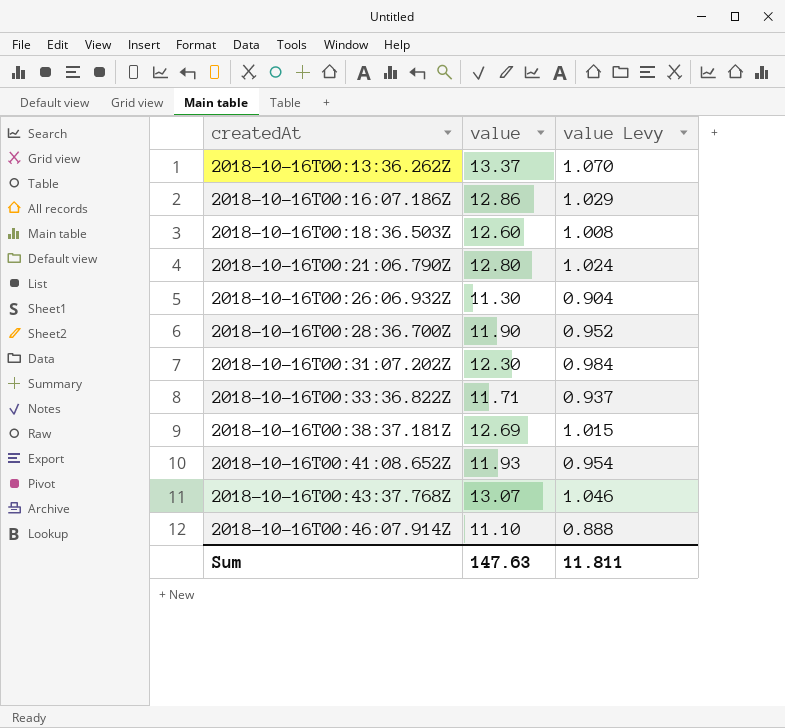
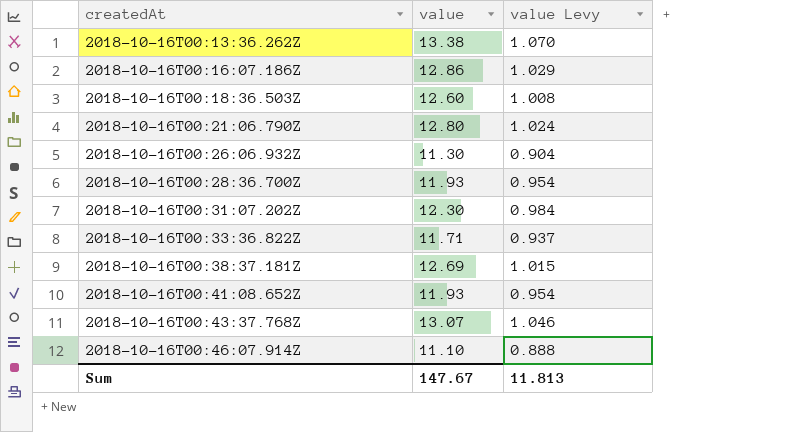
2018-10-16T00:13:36.262Z | value: 13.37 -> 13.38
2018-10-16T00:28:36.700Z | value: 11.90 -> 11.93
2018-10-16T00:28:36.700Z | value Levy: 0.952 -> 0.954
Sum | value: 147.63 -> 147.67
Sum | value Levy: 11.811 -> 11.813

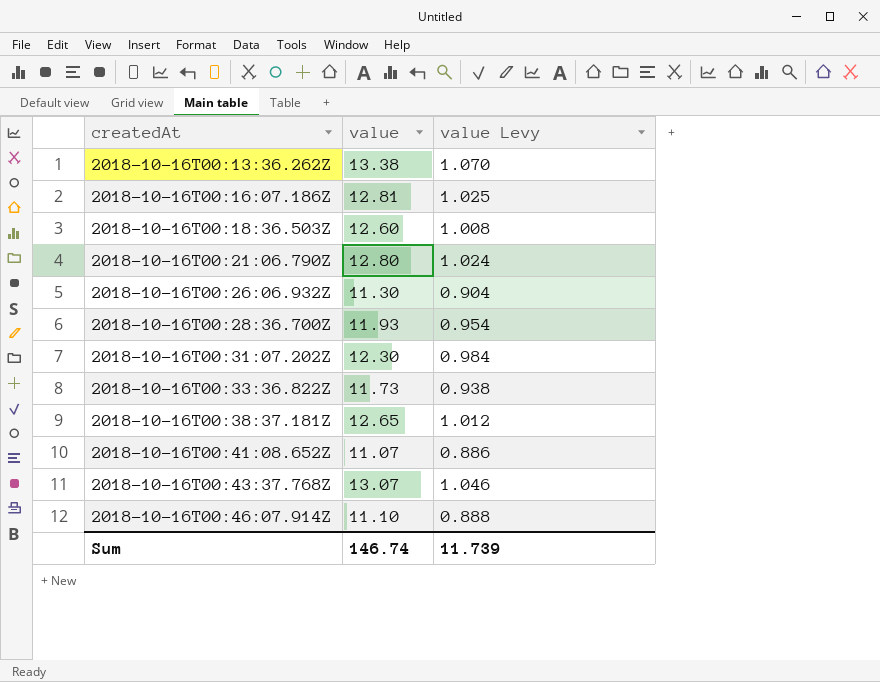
2018-10-16T00:16:07.186Z | value: 12.86 -> 12.81
2018-10-16T00:16:07.186Z | value Levy: 1.029 -> 1.025
2018-10-16T00:33:36.822Z | value: 11.71 -> 11.73
2018-10-16T00:33:36.822Z | value Levy: 0.937 -> 0.938
2018-10-16T00:38:37.181Z | value: 12.69 -> 12.65
2018-10-16T00:38:37.181Z | value Levy: 1.015 -> 1.012
2018-10-16T00:41:08.652Z | value: 11.93 -> 11.07
2018-10-16T00:41:08.652Z | value Levy: 0.954 -> 0.886
Sum | value: 147.67 -> 146.74
Sum | value Levy: 11.813 -> 11.739

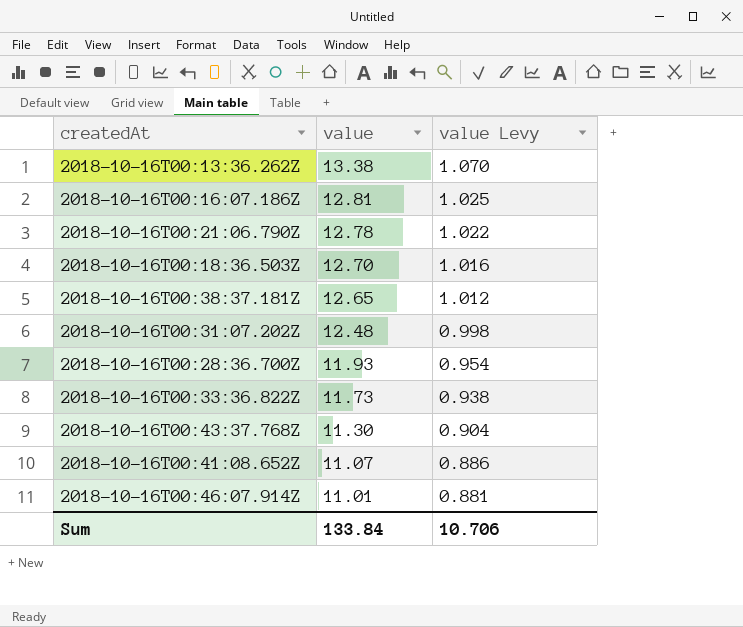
row order: createdAt ascending -> value descending
row 2018-10-16T00:26:06.932Z: 11.30 | 0.904 -> none
2018-10-16T00:21:06.790Z | value: 12.80 -> 12.78
2018-10-16T00:21:06.790Z | value Levy: 1.024 -> 1.022
2018-10-16T00:18:36.503Z | value: 12.60 -> 12.70
2018-10-16T00:18:36.503Z | value Levy: 1.008 -> 1.016
2018-10-16T00:31:07.202Z | value: 12.30 -> 12.48
2018-10-16T00:31:07.202Z | value Levy: 0.984 -> 0.998
2018-10-16T00:43:37.768Z | value: 13.07 -> 11.30
2018-10-16T00:43:37.768Z | value Levy: 1.046 -> 0.904
2018-10-16T00:46:07.914Z | value: 11.10 -> 11.01
2018-10-16T00:46:07.914Z | value Levy: 0.888 -> 0.881
Sum | value: 146.74 -> 133.84
Sum | value Levy: 11.739 -> 10.706

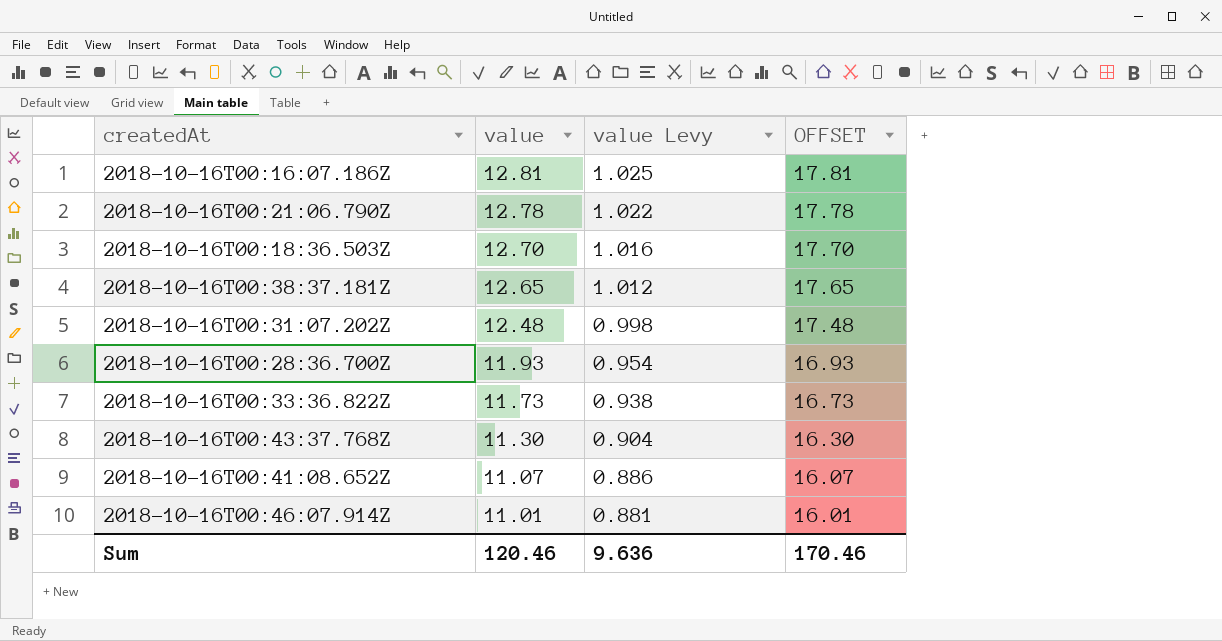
column OFFSET | formula: none -> [value] + 5
row 2018-10-16T00:13:36.262Z: 13.38 | 1.070 -> none
Sum | value: 133.84 -> 120.46
Sum | value Levy: 10.706 -> 9.636

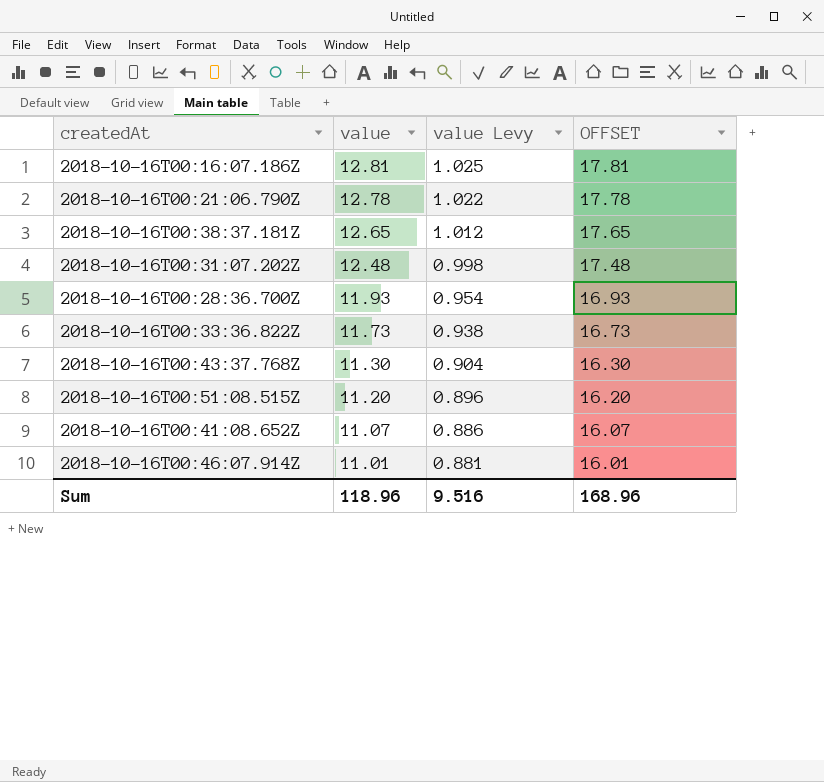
row 2018-10-16T00:18:36.503Z: 12.70 | 1.016 | 17.70 -> none
row 2018-10-16T00:51:08.515Z: none -> 11.20 | 0.896 | 16.20
Sum | value: 120.46 -> 118.96
Sum | value Levy: 9.636 -> 9.516
Sum | OFFSET: 170.46 -> 168.96

